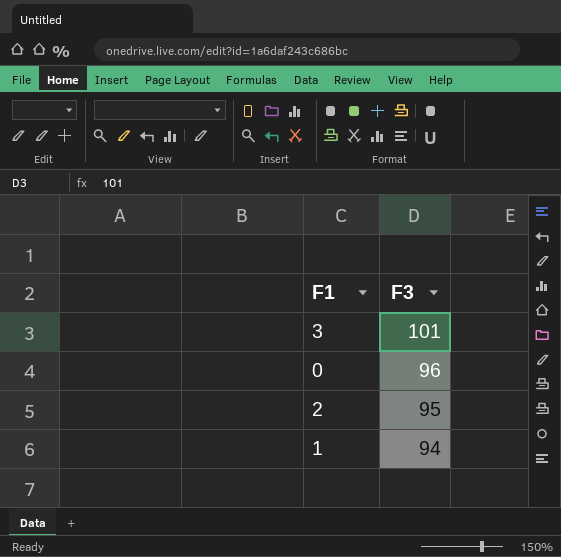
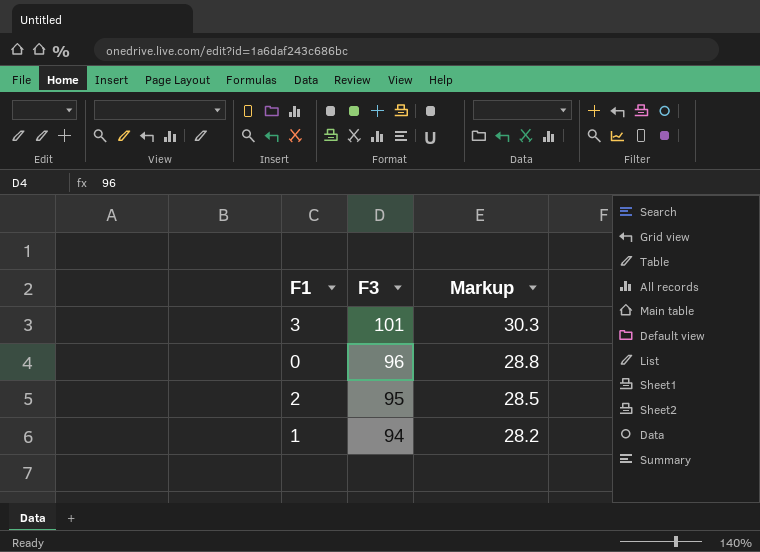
column Markup | formula: none -> [F3] * 0.3

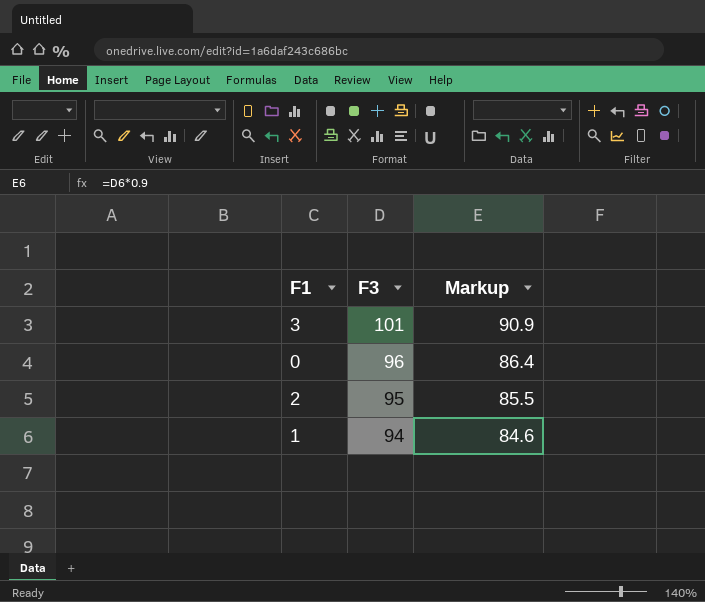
column Markup | formula: [F3] * 0.3 -> [F3] * 0.9

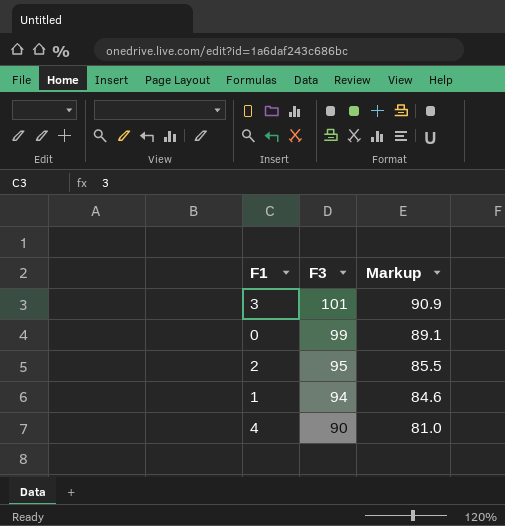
0 | F3: 96 -> 99
0 | Markup: 86.4 -> 89.1
row 4: none -> 90 | 81.0

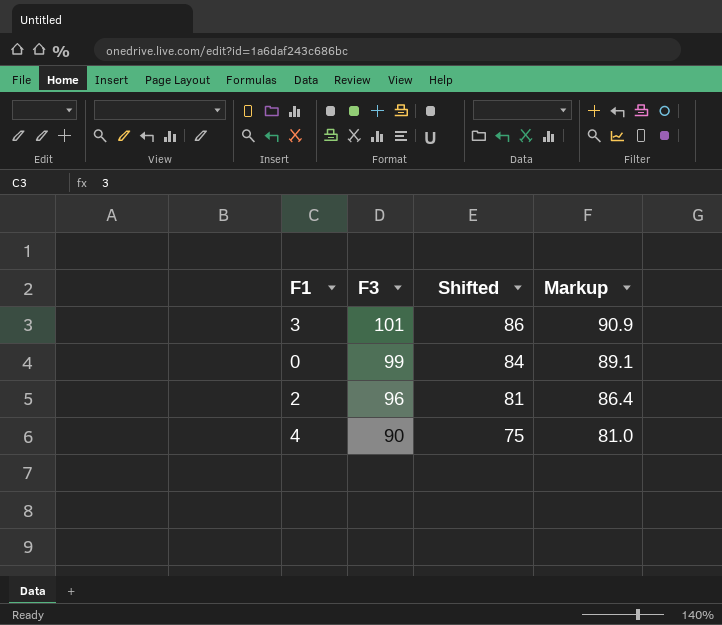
column Shifted | formula: none -> [F3] - 15
row 1: 94 | 84.6 -> none
2 | F3: 95 -> 96
2 | Markup: 85.5 -> 86.4

